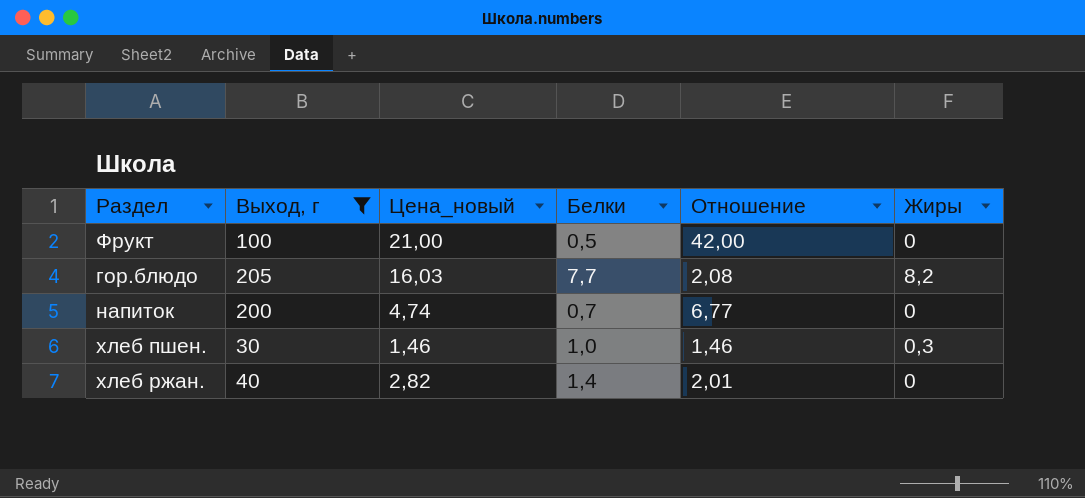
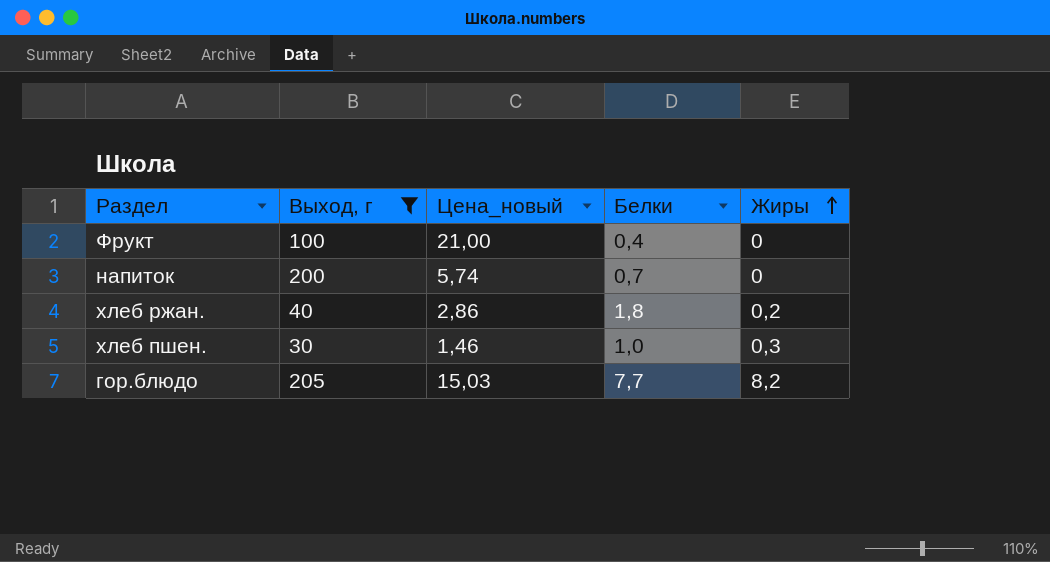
row order: none -> Жиры ascending
column Отношение | formula: [Цена_новый] / [Белки] -> none
Фрукт | Белки: 0,5 -> 0,4
напиток | Цена_новый: 4,74 -> 5,74
хлеб ржан. | Цена_новый: 2,82 -> 2,86
хлеб ржан. | Белки: 1,4 -> 1,8
хлеб ржан. | Жиры: 0 -> 0,2
гор.блюдо | Цена_новый: 16,03 -> 15,03

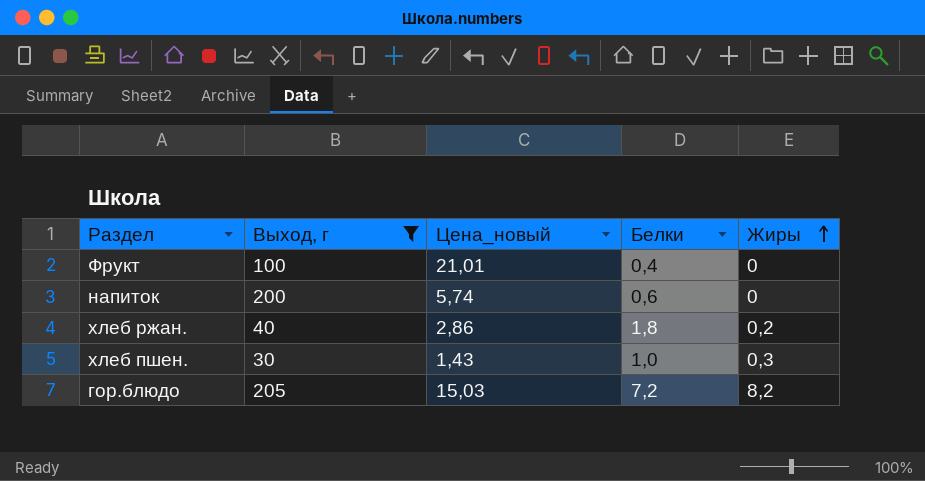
Фрукт | Цена_новый: 21,00 -> 21,01
напиток | Белки: 0,7 -> 0,6
хлеб пшен. | Цена_новый: 1,46 -> 1,43
гор.блюдо | Белки: 7,7 -> 7,2

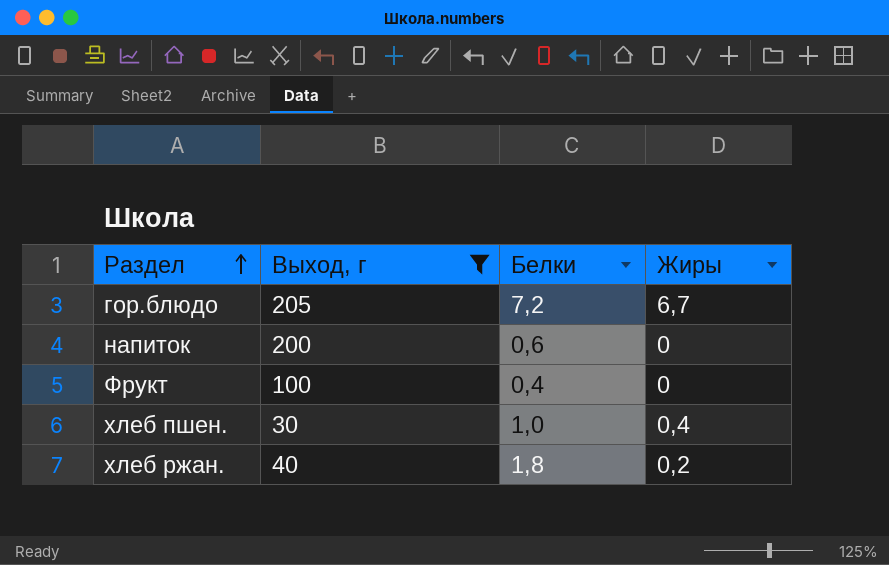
row order: Жиры ascending -> Раздел ascending
column Цена_новый | position: 3 -> none
гор.блюдо | Жиры: 8,2 -> 6,7
хлеб пшен. | Жиры: 0,3 -> 0,4

